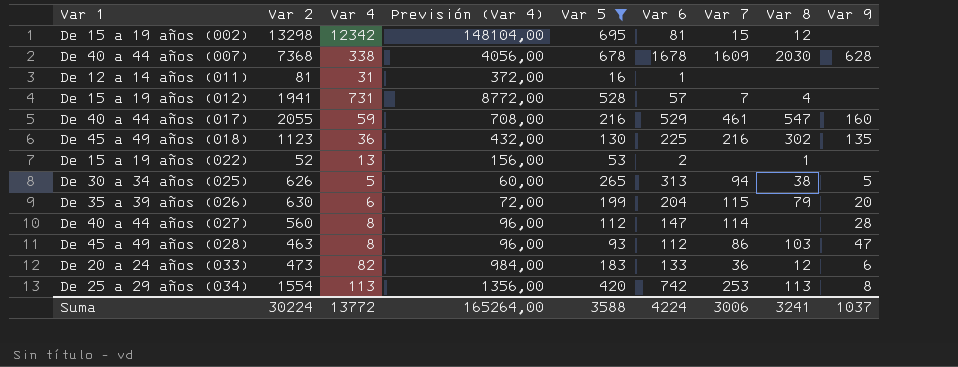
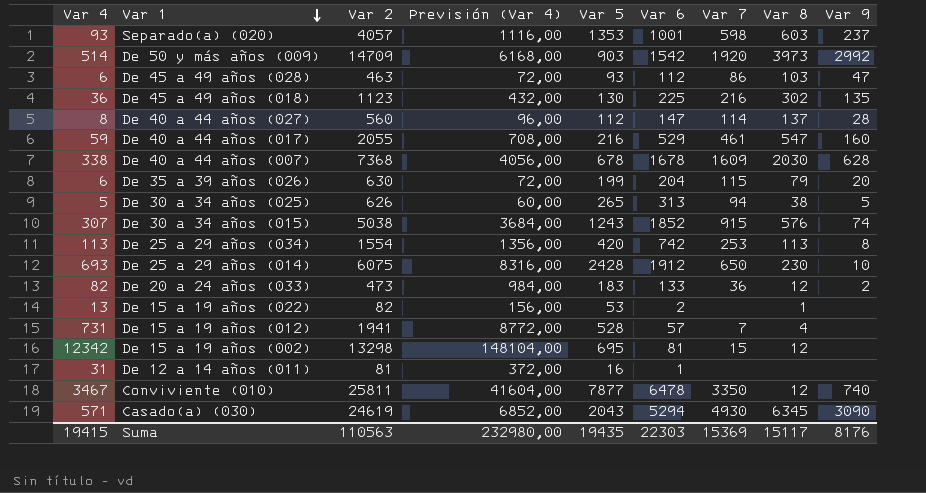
filter: Var 5 <= 695 -> none
row order: none -> Var 1 descending
column Var 4 | position: 3 -> 1
De 45 a 49 años (028) | Var 4: 8 -> 6
De 45 a 49 años (028) | Previsión (Var 4): 96,00 -> 72,00
De 40 a 44 años (027) | Var 8: none -> 137
De 20 a 24 años (033) | Var 9: 6 -> 2
De 15 a 19 años (022) | Var 2: 52 -> 82
Suma | Var 4: 13772 -> 19415
Suma | Var 2: 30224 -> 110563
Suma | Previsión (Var 4): 165264,00 -> 232980,00
Suma | Var 5: 3588 -> 19435
Suma | Var 6: 4224 -> 22303
Suma | Var 7: 3006 -> 15369
Suma | Var 8: 3241 -> 15117
Suma | Var 9: 1037 -> 8176

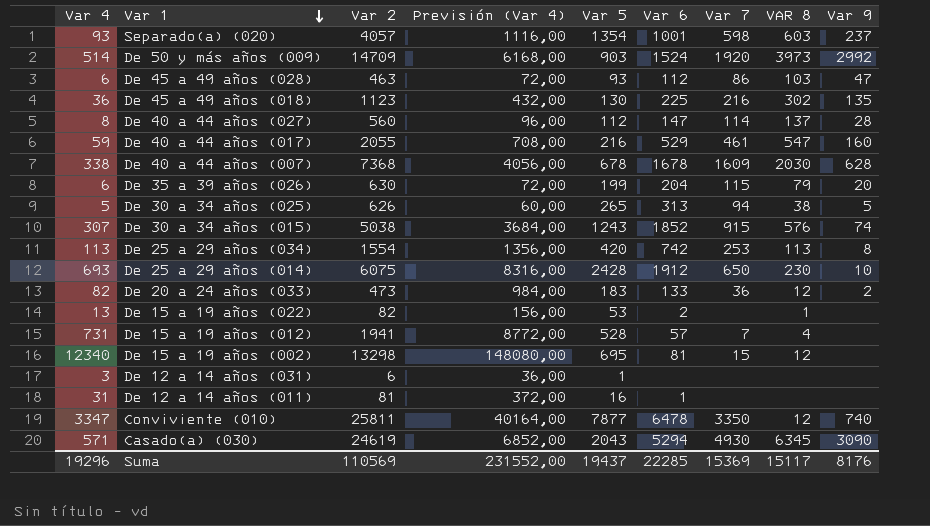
column name: Var 8 -> VAR 8
Separado(a) (020) | Var 5: 1353 -> 1354
De 50 y más años (009) | Var 6: 1542 -> 1524
De 15 a 19 años (002) | Var 4: 12342 -> 12340
De 15 a 19 años (002) | Previsión (Var 4): 148104,00 -> 148080,00
row De 12 a 14 años (031): none -> 3 | 6 | 36,00 | 1 | none | none | none | none
Conviviente (010) | Var 4: 3467 -> 3347
Conviviente (010) | Previsión (Var 4): 41604,00 -> 40164,00
Suma | Var 4: 19415 -> 19296
Suma | Var 2: 110563 -> 110569
Suma | Previsión (Var 4): 232980,00 -> 231552,00
Suma | Var 5: 19435 -> 19437
Suma | Var 6: 22303 -> 22285

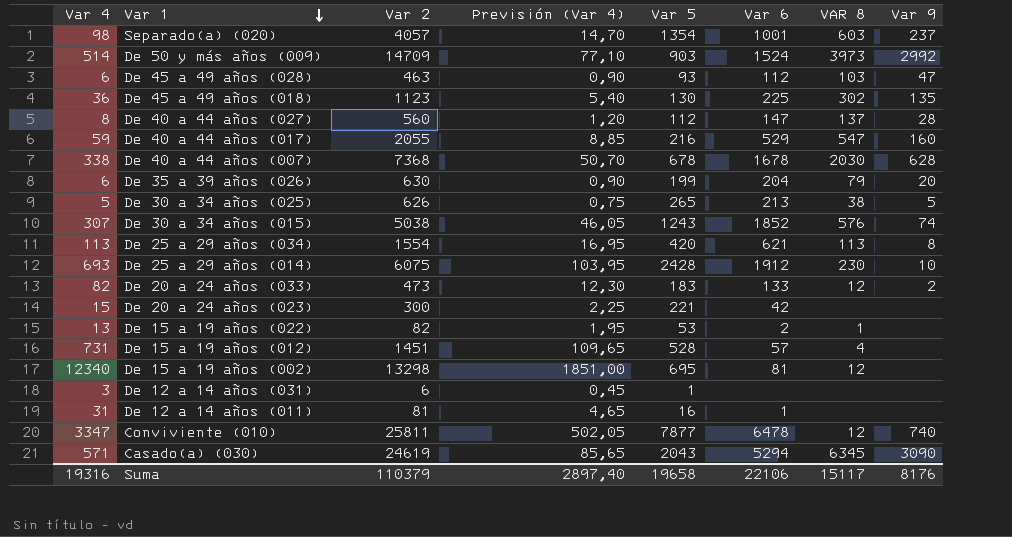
column Var 7 | position: 7 -> none
column Previsión (Var 4) | formula: [Var 4] * 12 -> [Var 4] * 0,15
Separado(a) (020) | Var 4: 93 -> 98
De 30 a 34 años (025) | Var 6: 313 -> 213
De 25 a 29 años (034) | Var 6: 742 -> 621
row De 20 a 24 años (023): none -> 15 | 300 | 2,25 | 221 | 42 | none | none
De 15 a 19 años (012) | Var 2: 1941 -> 1451
Suma | Var 4: 19296 -> 19316
Suma | Var 2: 110569 -> 110379
Suma | Previsión (Var 4): 231552,00 -> 2897,40
Suma | Var 5: 19437 -> 19658
Suma | Var 6: 22285 -> 22106

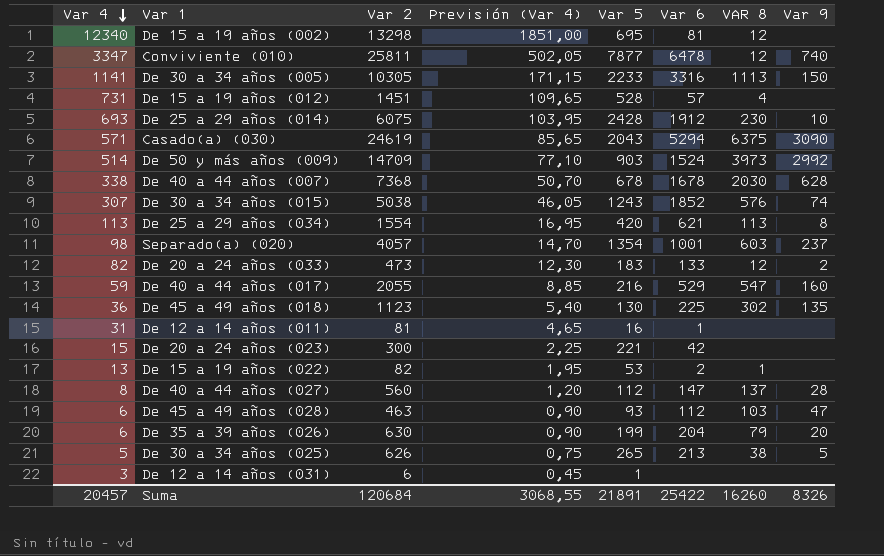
row order: Var 1 descending -> Var 4 descending
row De 30 a 34 años (005): none -> 1141 | 10305 | 171,15 | 2233 | 3316 | 1113 | 150
Casado(a) (030) | VAR 8: 6345 -> 6375
Suma | Var 4: 19316 -> 20457
Suma | Var 2: 110379 -> 120684
Suma | Previsión (Var 4): 2897,40 -> 3068,55
Suma | Var 5: 19658 -> 21891
Suma | Var 6: 22106 -> 25422
Suma | VAR 8: 15117 -> 16260
Suma | Var 9: 8176 -> 8326

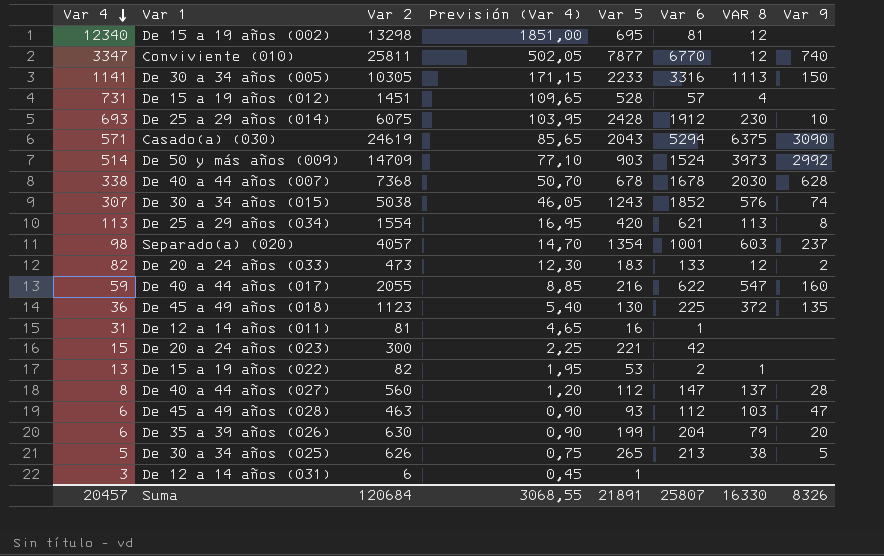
Conviviente (010) | Var 6: 6478 -> 6770
De 40 a 44 años (017) | Var 6: 529 -> 622
De 45 a 49 años (018) | VAR 8: 302 -> 372
Suma | Var 6: 25422 -> 25807
Suma | VAR 8: 16260 -> 16330

